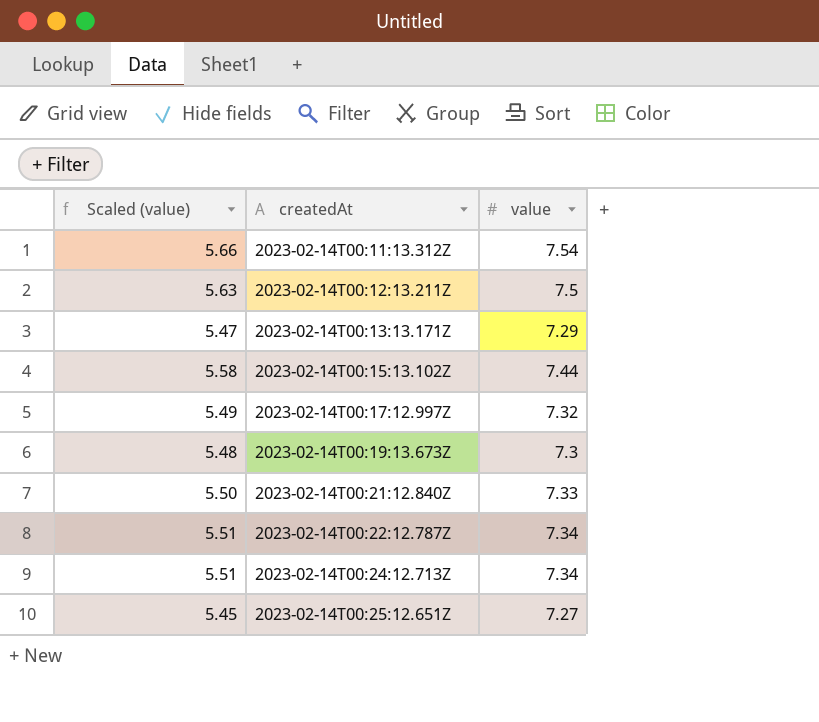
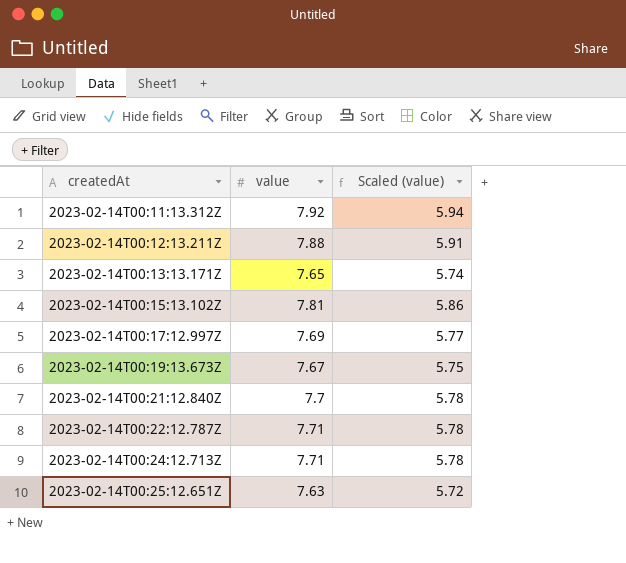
column Scaled (value) | position: 1 -> 3
2023-02-14T00:11:13.312Z | value: 7.54 -> 7.92
2023-02-14T00:11:13.312Z | Scaled (value): 5.66 -> 5.94
2023-02-14T00:12:13.211Z | value: 7.5 -> 7.88
2023-02-14T00:12:13.211Z | Scaled (value): 5.63 -> 5.91
2023-02-14T00:13:13.171Z | value: 7.29 -> 7.65
2023-02-14T00:13:13.171Z | Scaled (value): 5.47 -> 5.74
2023-02-14T00:15:13.102Z | value: 7.44 -> 7.81
2023-02-14T00:15:13.102Z | Scaled (value): 5.58 -> 5.86
2023-02-14T00:17:12.997Z | value: 7.32 -> 7.69
2023-02-14T00:17:12.997Z | Scaled (value): 5.49 -> 5.77
2023-02-14T00:19:13.673Z | value: 7.3 -> 7.67
2023-02-14T00:19:13.673Z | Scaled (value): 5.48 -> 5.75
2023-02-14T00:21:12.840Z | value: 7.33 -> 7.7
2023-02-14T00:21:12.840Z | Scaled (value): 5.50 -> 5.78
2023-02-14T00:22:12.787Z | value: 7.34 -> 7.71
2023-02-14T00:22:12.787Z | Scaled (value): 5.51 -> 5.78
2023-02-14T00:24:12.713Z | value: 7.34 -> 7.71
2023-02-14T00:24:12.713Z | Scaled (value): 5.51 -> 5.78
2023-02-14T00:25:12.651Z | value: 7.27 -> 7.63
2023-02-14T00:25:12.651Z | Scaled (value): 5.45 -> 5.72

